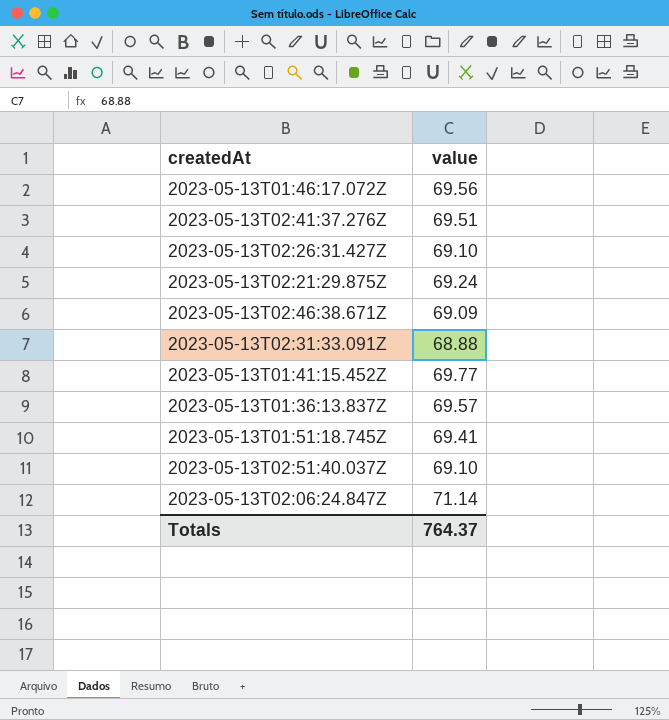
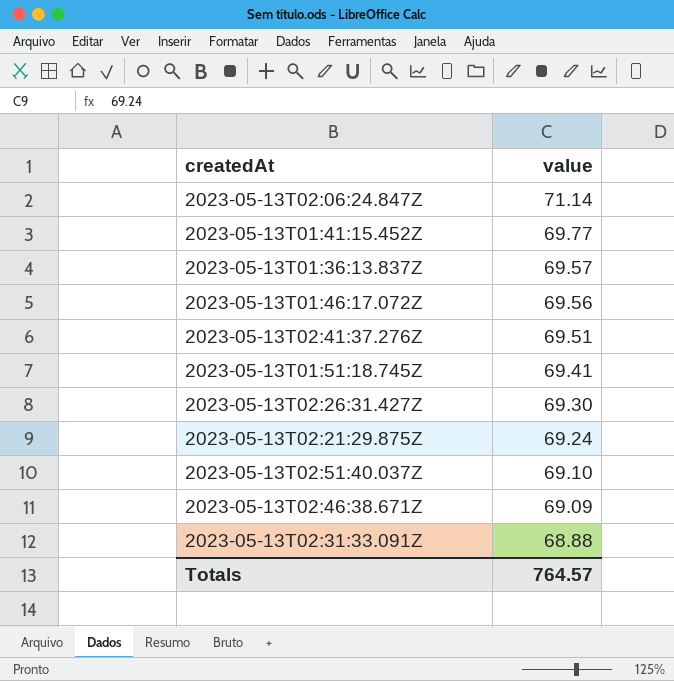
row order: none -> value descending
2023-05-13T02:26:31.427Z | value: 69.10 -> 69.30
Totals | value: 764.37 -> 764.57

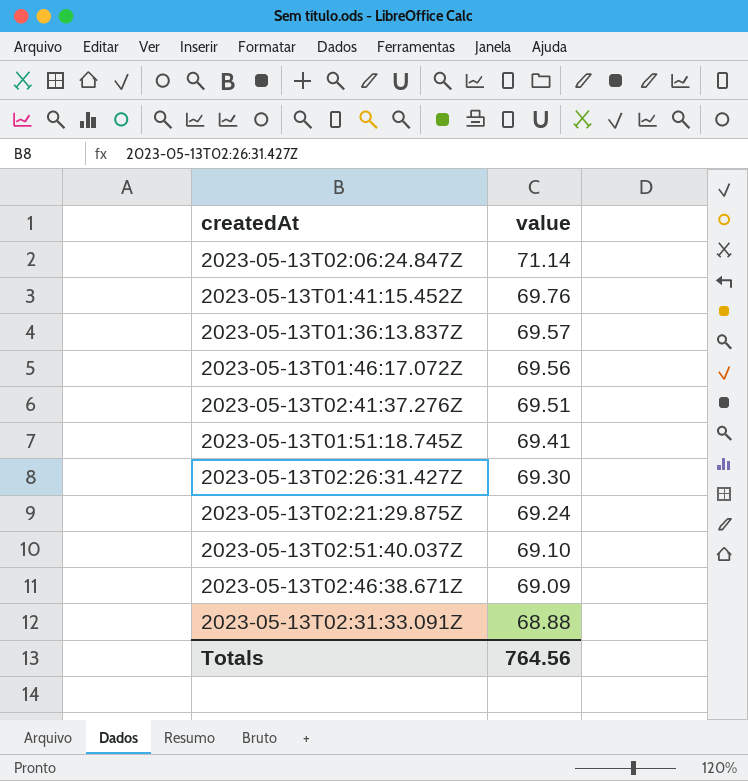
2023-05-13T01:41:15.452Z | value: 69.77 -> 69.76
Totals | value: 764.57 -> 764.56

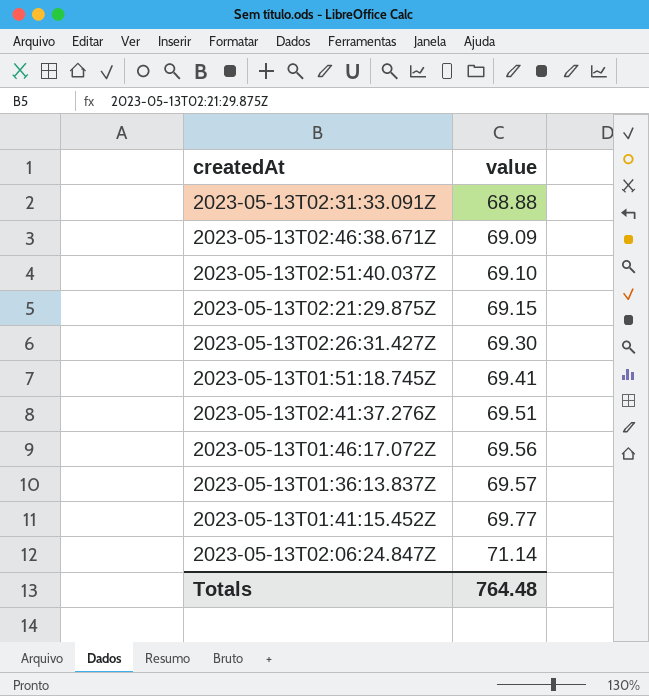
row order: value descending -> value ascending
2023-05-13T02:21:29.875Z | value: 69.24 -> 69.15
2023-05-13T01:41:15.452Z | value: 69.76 -> 69.77
Totals | value: 764.56 -> 764.48

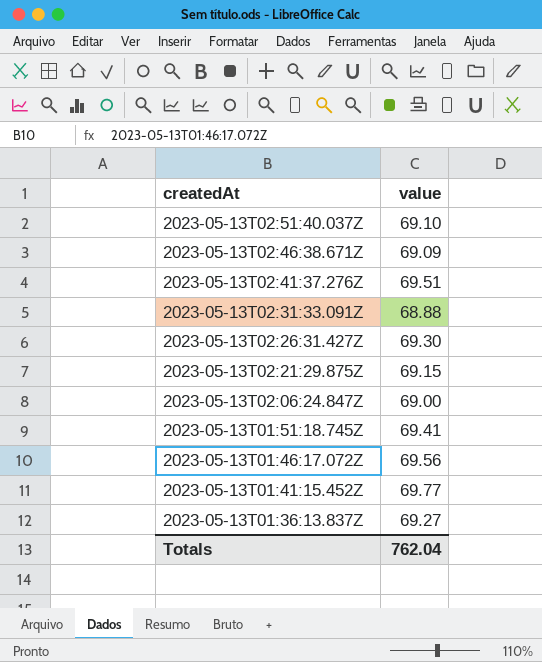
row order: value ascending -> createdAt descending
2023-05-13T02:06:24.847Z | value: 71.14 -> 69.00
2023-05-13T01:36:13.837Z | value: 69.57 -> 69.27
Totals | value: 764.48 -> 762.04

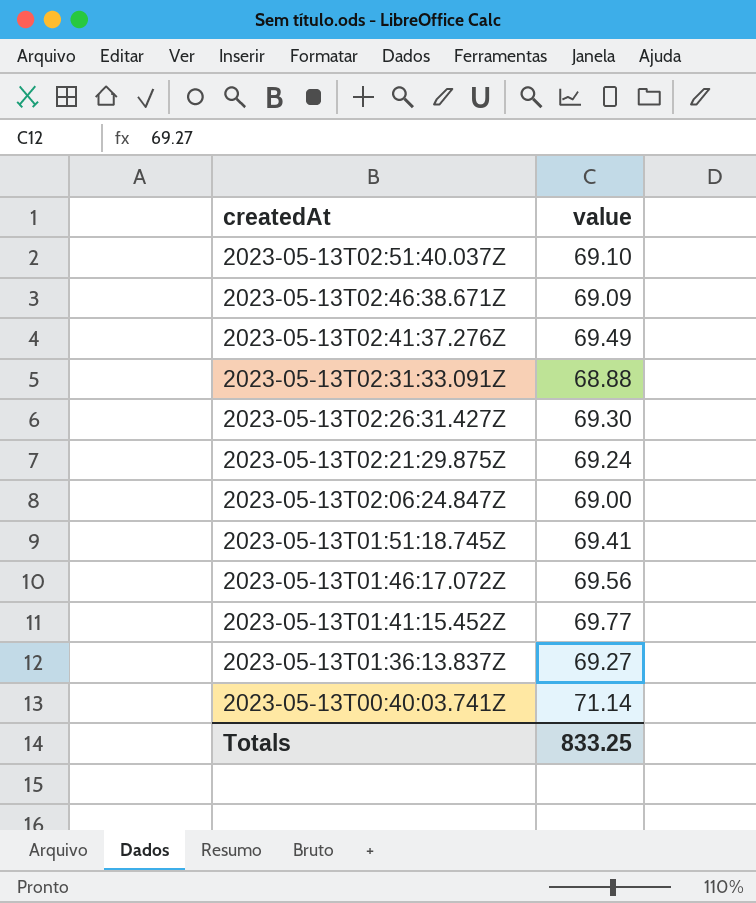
2023-05-13T02:41:37.276Z | value: 69.51 -> 69.49
2023-05-13T02:21:29.875Z | value: 69.15 -> 69.24
row 2023-05-13T00:40:03.741Z: none -> 71.14
Totals | value: 762.04 -> 833.25

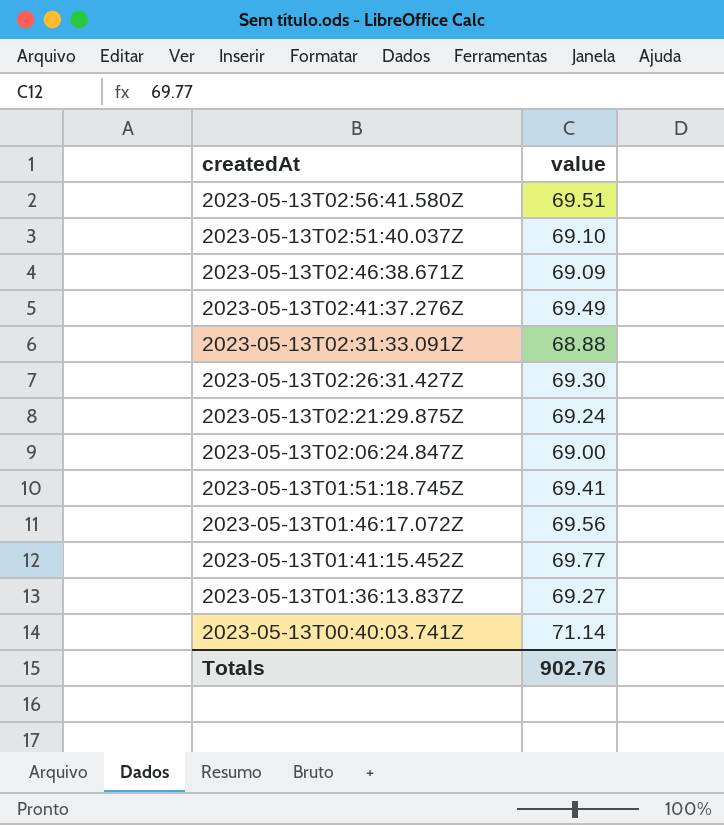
row 2023-05-13T02:56:41.580Z: none -> 69.51
Totals | value: 833.25 -> 902.76

